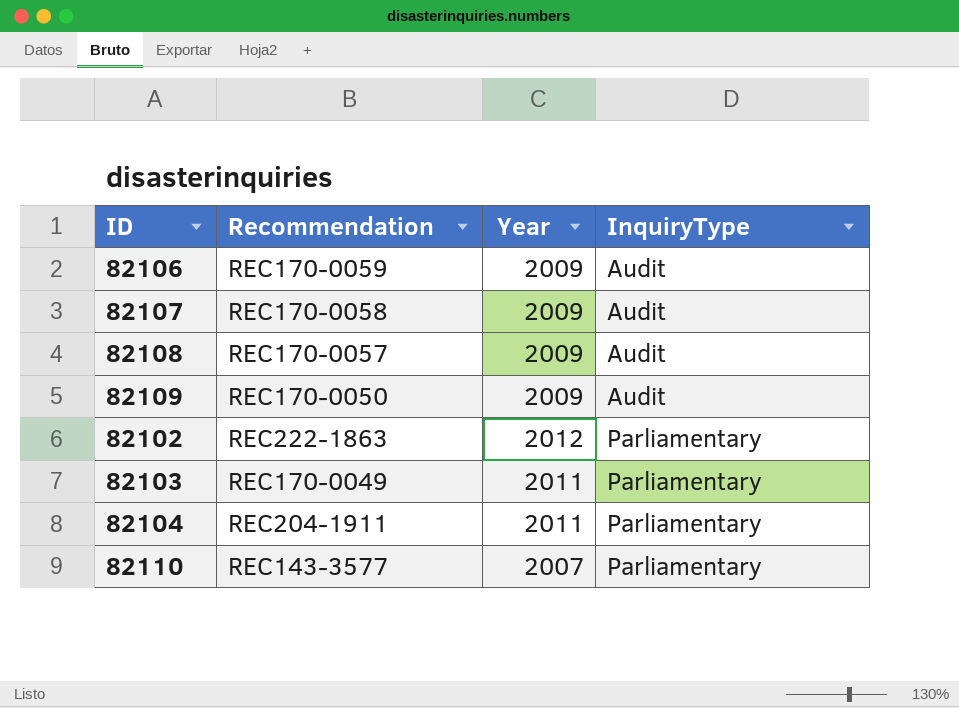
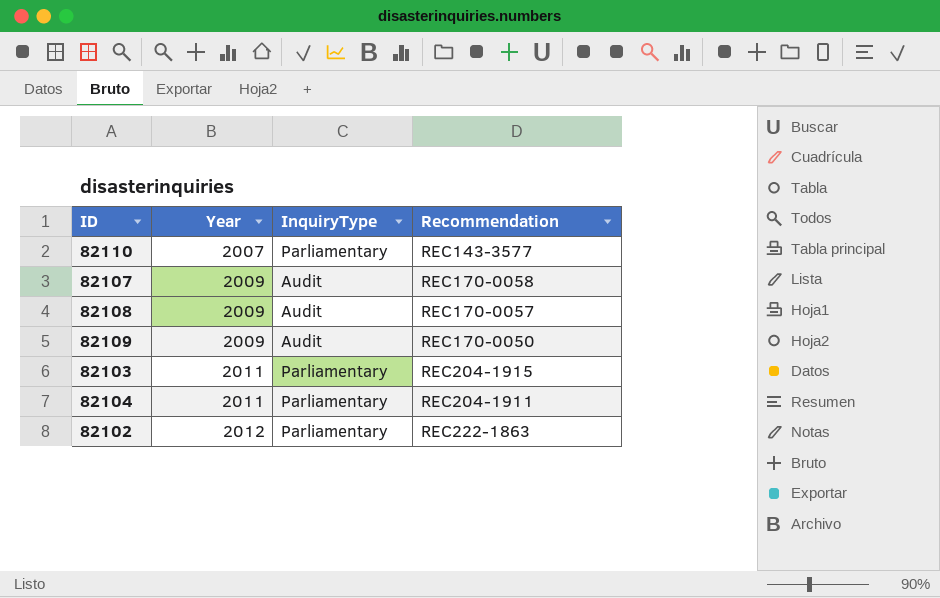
row order: InquiryType ascending -> Year ascending
column Recommendation | position: 2 -> 4
row 82106: REC170-0059 | 2009 | Audit -> none
82103 | Recommendation: REC170-0049 -> REC204-1915

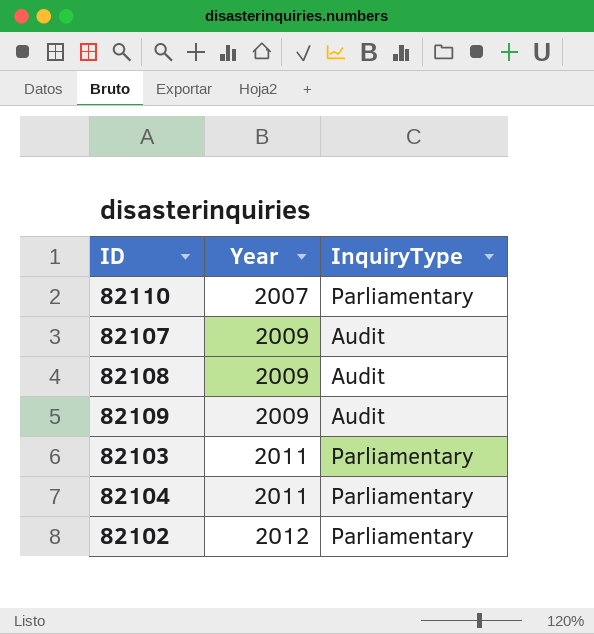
column Recommendation | position: 4 -> none

